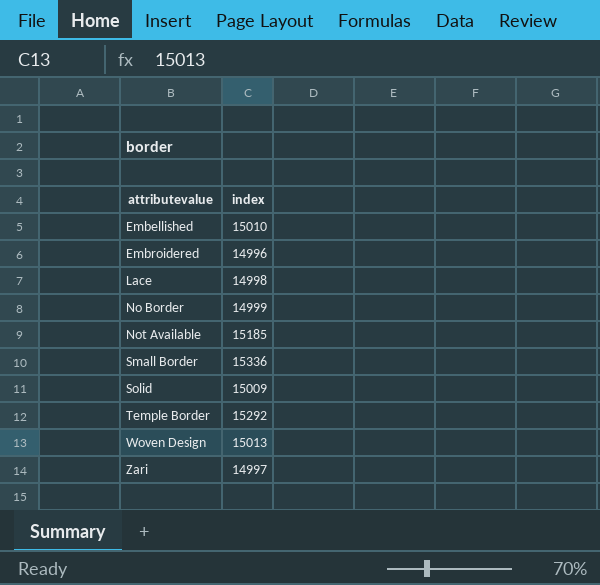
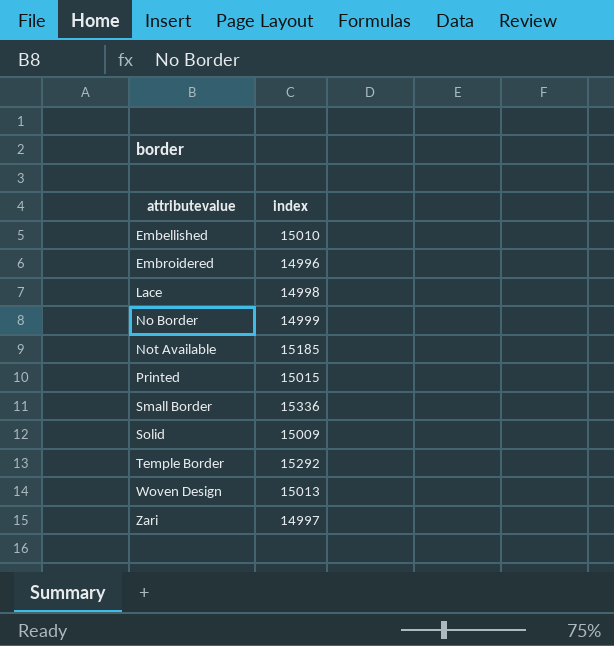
row Printed: none -> 15015

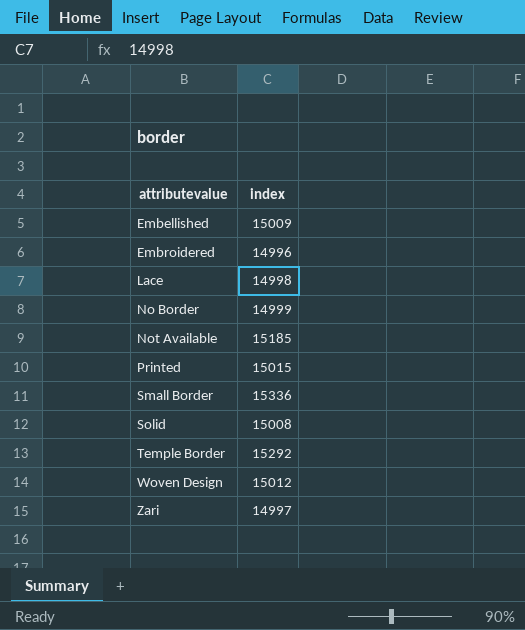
Embellished | index: 15010 -> 15009
Solid | index: 15009 -> 15008
Woven Design | index: 15013 -> 15012

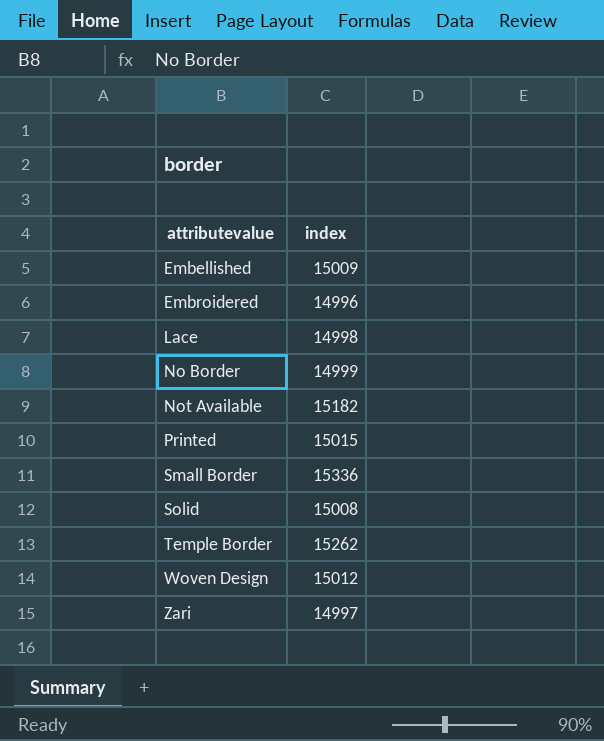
Not Available | index: 15185 -> 15182
Temple Border | index: 15292 -> 15262

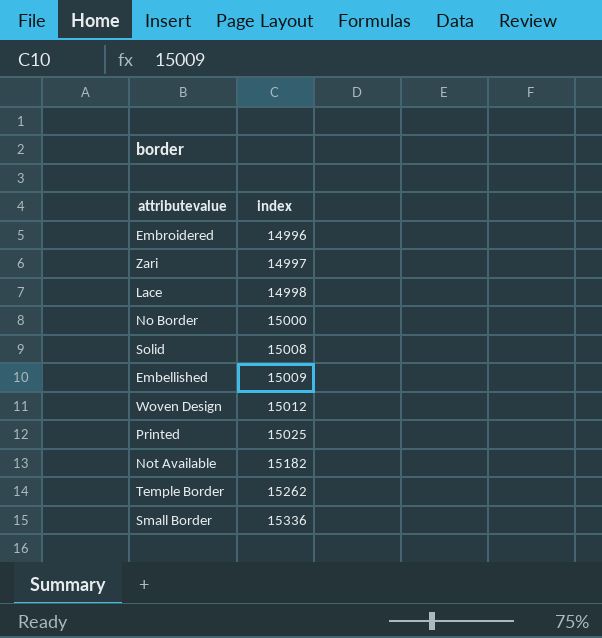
row order: attributevalue ascending -> index ascending
No Border | index: 14999 -> 15000
Printed | index: 15015 -> 15025

